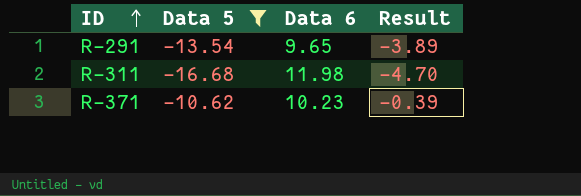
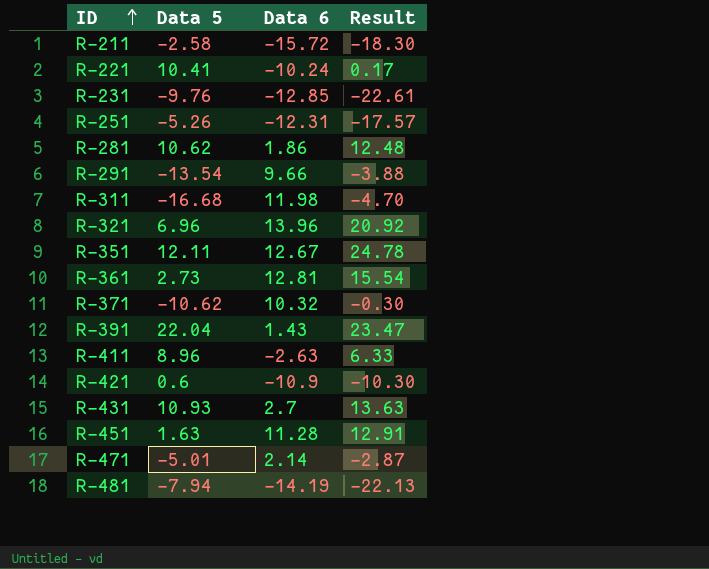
filter: Data 5 <= -10.62 -> none
R-291 | Data 6: 9.65 -> 9.66
R-291 | Result: -3.89 -> -3.88
R-371 | Data 6: 10.23 -> 10.32
R-371 | Result: -0.39 -> -0.30

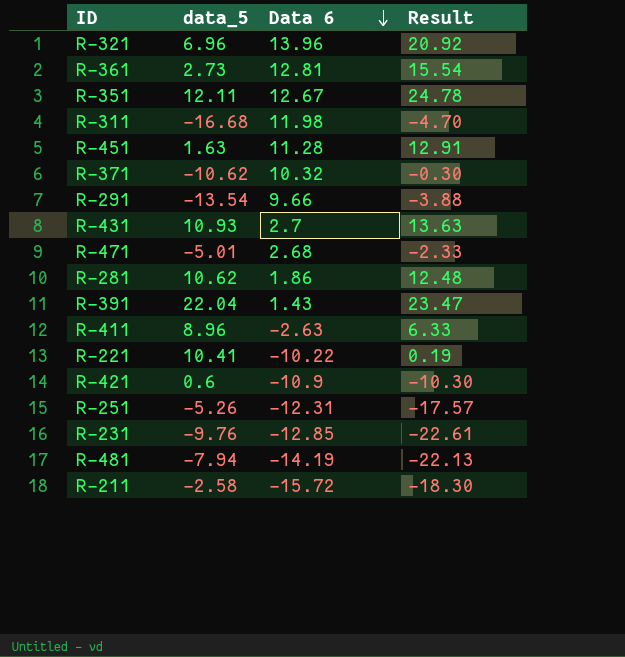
row order: ID ascending -> Data 6 descending
column name: Data 5 -> data_5
R-471 | Data 6: 2.14 -> 2.68
R-471 | Result: -2.87 -> -2.33
R-221 | Data 6: -10.24 -> -10.22
R-221 | Result: 0.17 -> 0.19

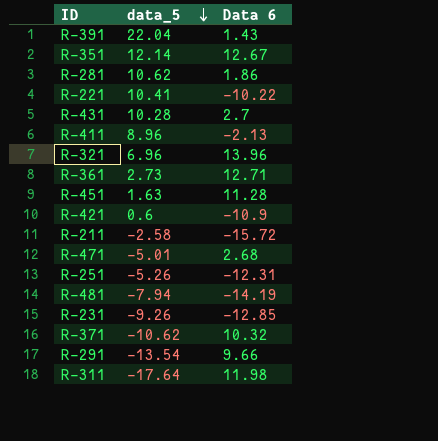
row order: Data 6 descending -> data_5 descending
column Result | formula: [data_5] + [Data 6] -> none
R-351 | data_5: 12.11 -> 12.14
R-431 | data_5: 10.93 -> 10.28
R-411 | Data 6: -2.63 -> -2.13
R-361 | Data 6: 12.81 -> 12.71
R-231 | data_5: -9.76 -> -9.26
R-311 | data_5: -16.68 -> -17.64

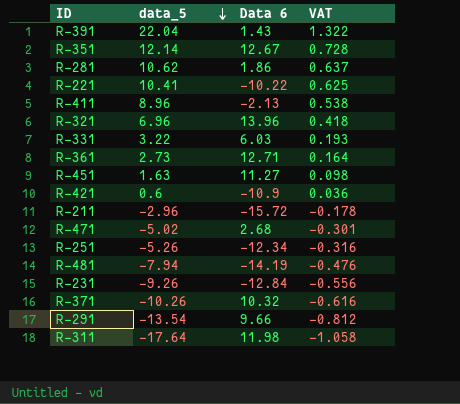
column VAT | formula: none -> [data_5] * 0.06
row R-431: 10.28 | 2.7 -> none
row R-331: none -> 3.22 | 6.03 | 0.193
R-451 | Data 6: 11.28 -> 11.27
R-211 | data_5: -2.58 -> -2.96
R-471 | data_5: -5.01 -> -5.02
R-251 | Data 6: -12.31 -> -12.34
R-231 | Data 6: -12.85 -> -12.84
R-371 | data_5: -10.62 -> -10.26

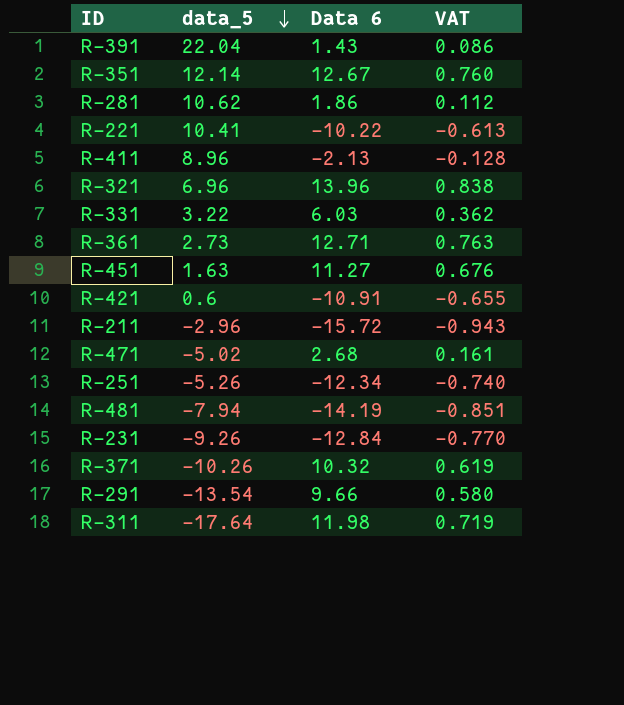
column VAT | formula: [data_5] * 0.06 -> [Data 6] * 0.06
R-421 | Data 6: -10.9 -> -10.91

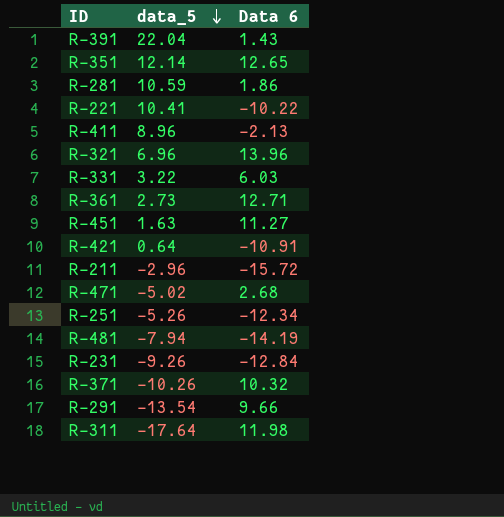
column VAT | formula: [Data 6] * 0.06 -> none
R-351 | Data 6: 12.67 -> 12.65
R-281 | data_5: 10.62 -> 10.59
R-421 | data_5: 0.6 -> 0.64

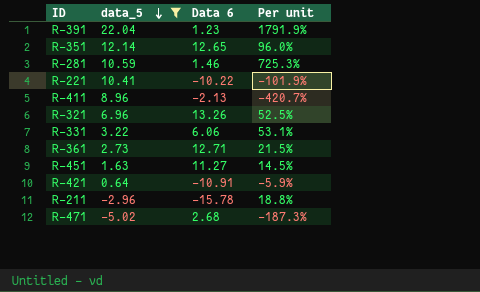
filter: none -> data_5 >= -5.02
column Per unit | formula: none -> [data_5] / [Data 6]
R-391 | Data 6: 1.43 -> 1.23
R-281 | Data 6: 1.86 -> 1.46
R-321 | Data 6: 13.96 -> 13.26
R-331 | Data 6: 6.03 -> 6.06
R-211 | Data 6: -15.72 -> -15.78

